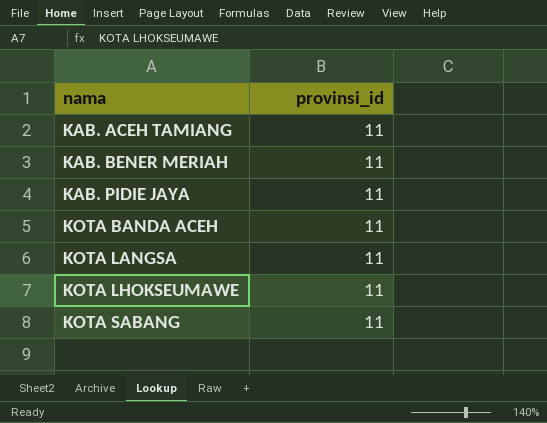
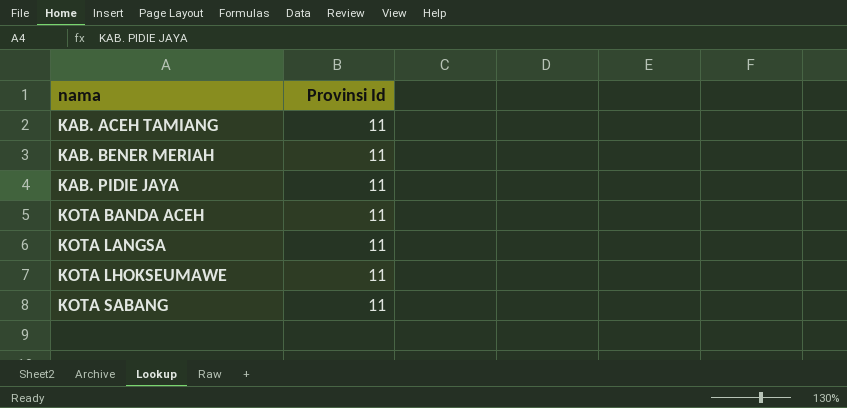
column name: provinsi_id -> Provinsi Id

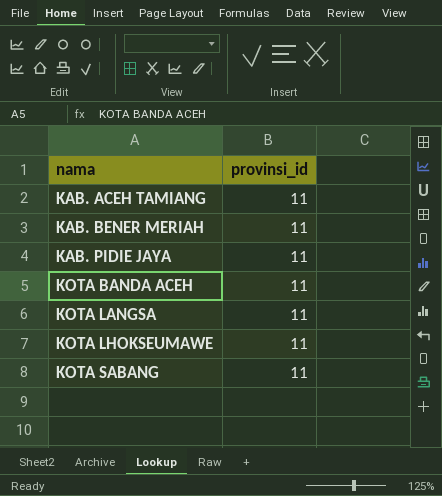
column name: Provinsi Id -> provinsi_id

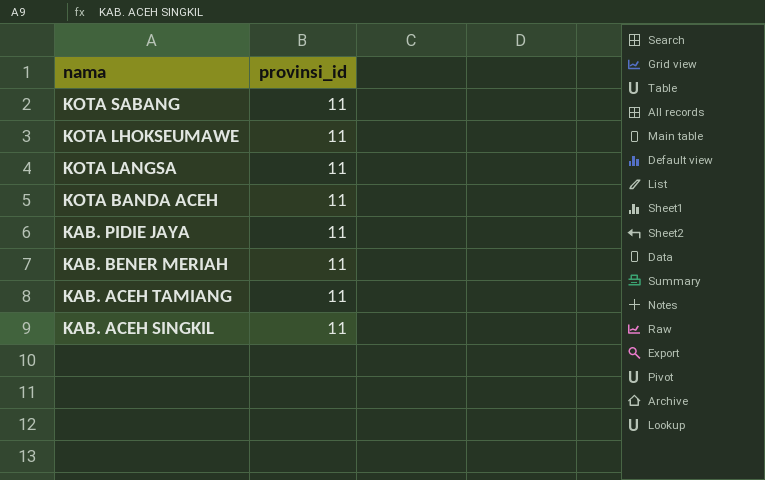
row order: nama ascending -> nama descending
row KAB. ACEH SINGKIL: none -> 11

